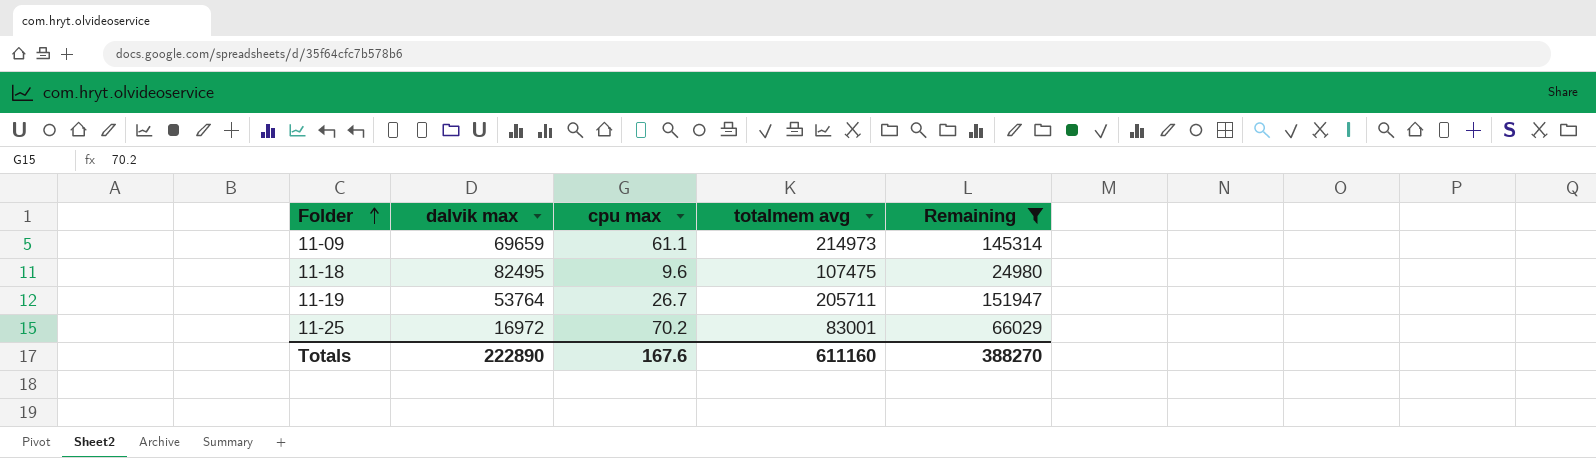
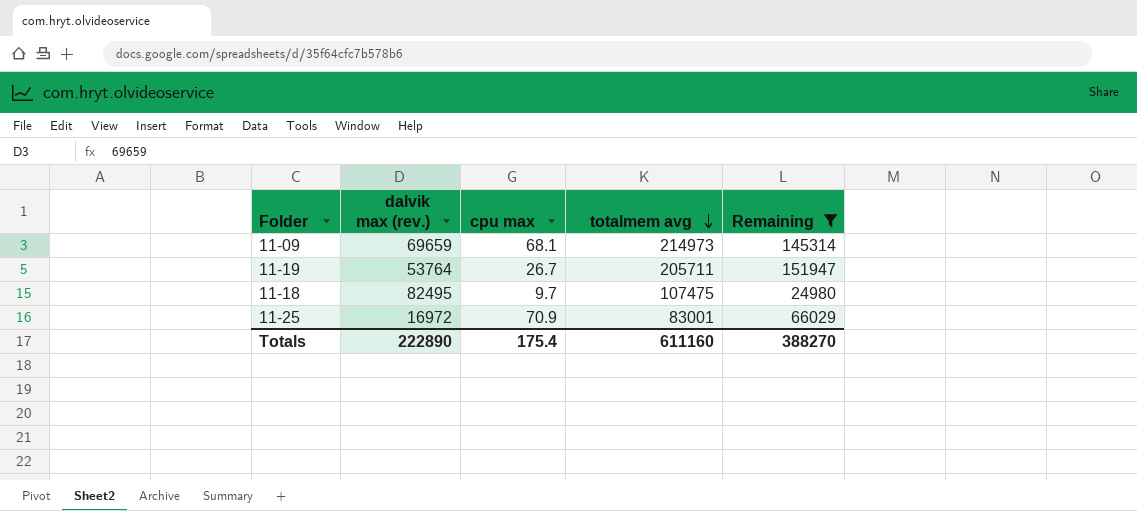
row order: Folder ascending -> totalmem avg descending
column name: dalvik max -> dalvik max (rev.)
11-09 | cpu max: 61.1 -> 68.1
11-18 | cpu max: 9.6 -> 9.7
11-25 | cpu max: 70.2 -> 70.9
Totals | cpu max: 167.6 -> 175.4

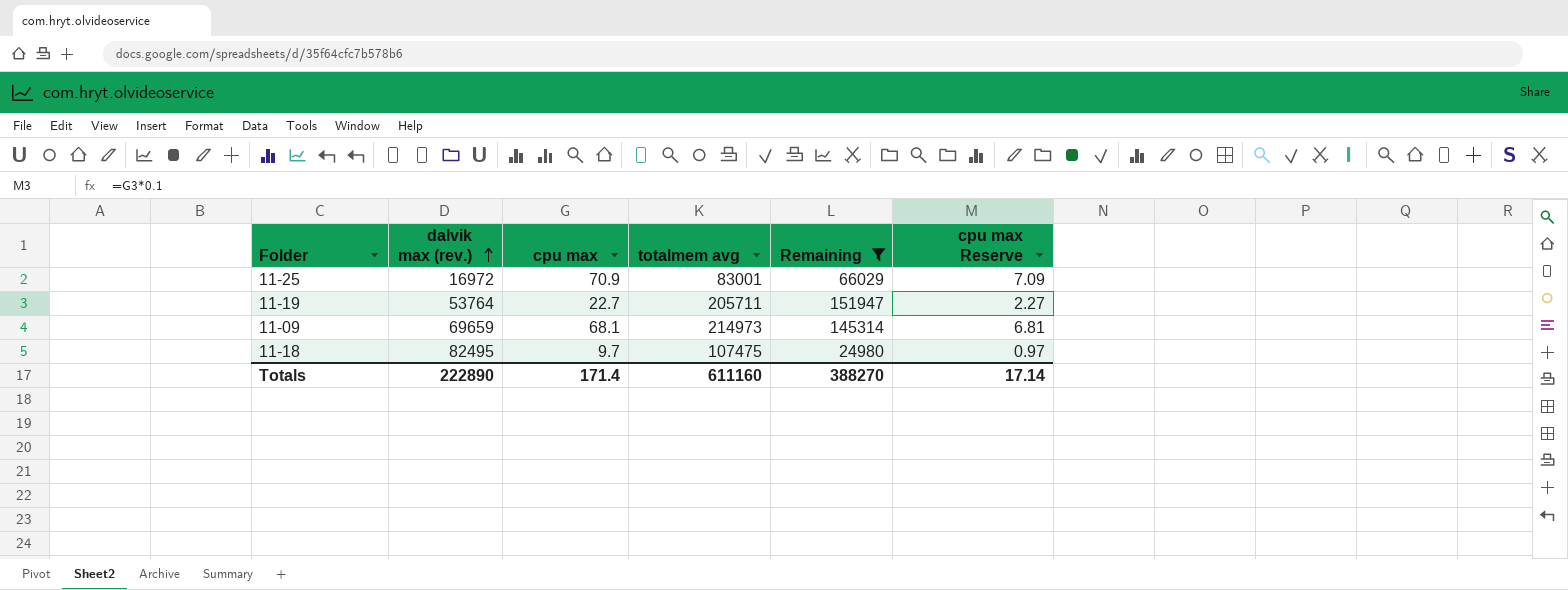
row order: totalmem avg descending -> dalvik max (rev.) ascending
column cpu max Reserve | formula: none -> [cpu max] * 0.1
11-19 | cpu max: 26.7 -> 22.7
Totals | cpu max: 175.4 -> 171.4

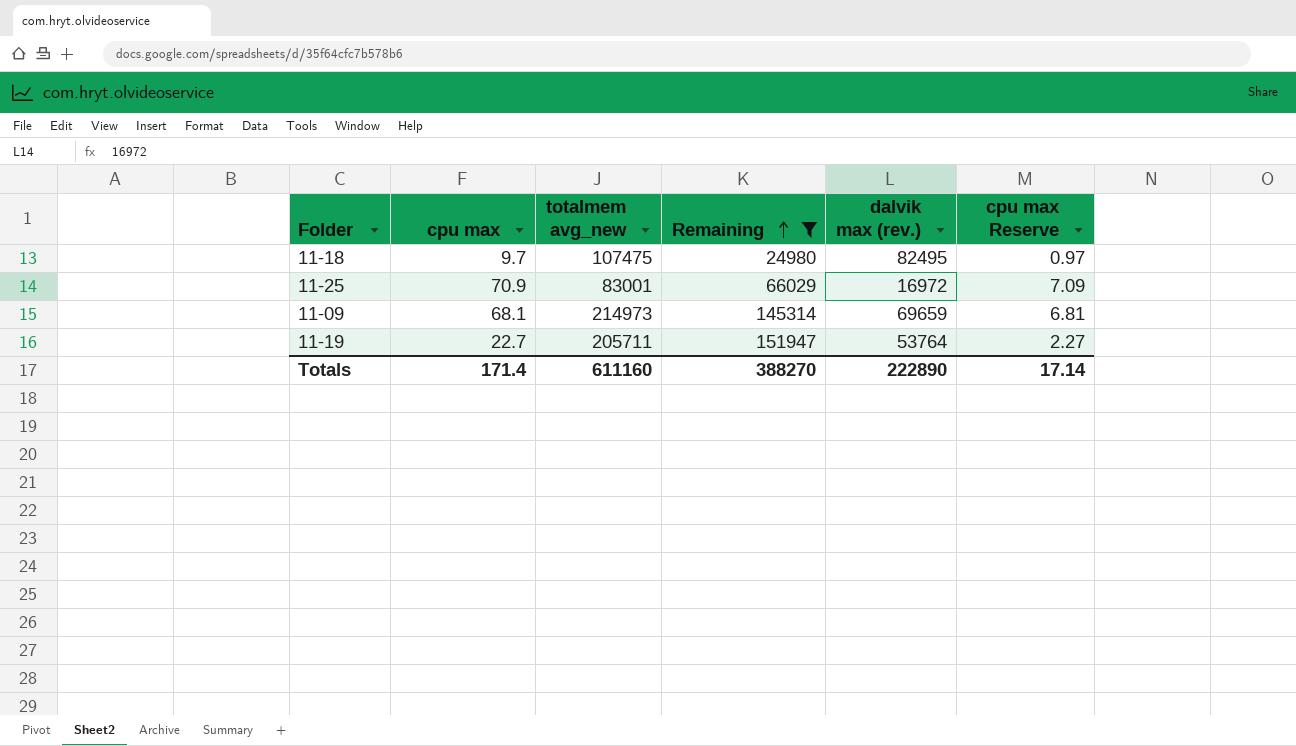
row order: dalvik max (rev.) ascending -> Remaining ascending
column name: totalmem avg -> totalmem avg_new
column dalvik max (rev.) | position: 2 -> 5

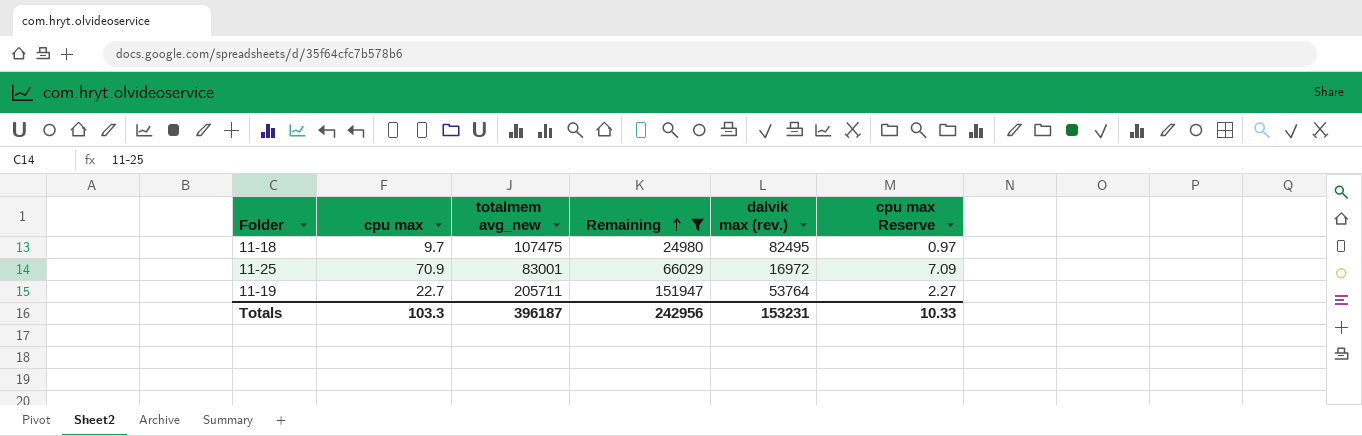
row 11-09: 68.1 | 214973 | 145314 | 69659 | 6.81 -> none
Totals | cpu max: 171.4 -> 103.3
Totals | totalmem avg_new: 611160 -> 396187
Totals | Remaining: 388270 -> 242956
Totals | dalvik max (rev.): 222890 -> 153231
Totals | cpu max Reserve: 17.14 -> 10.33

